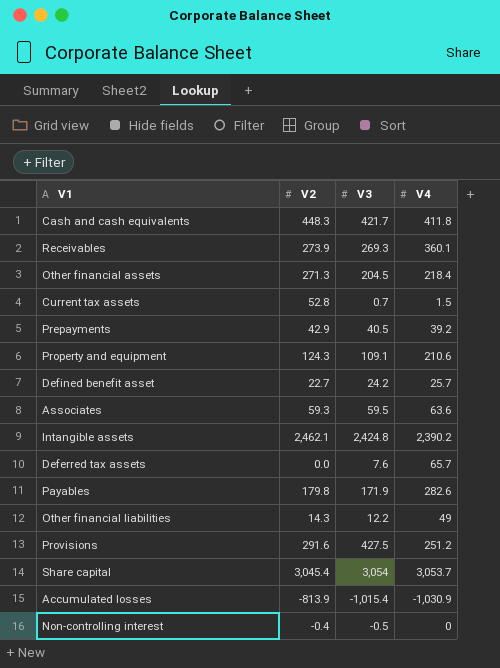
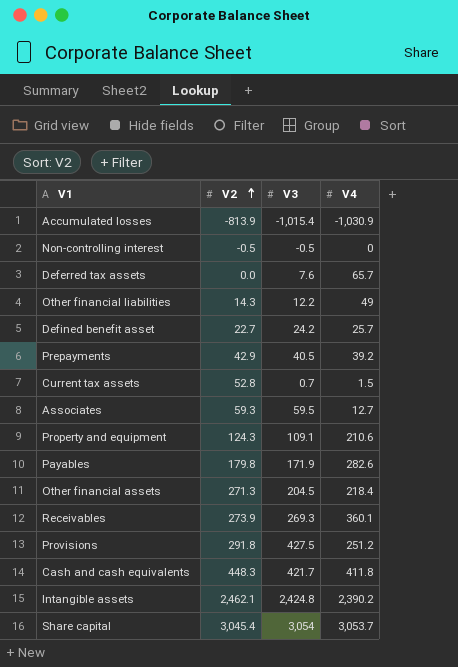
row order: none -> V2 ascending
Non-controlling interest | V2: -0.4 -> -0.5
Associates | V4: 63.6 -> 12.7
Provisions | V2: 291.6 -> 291.8

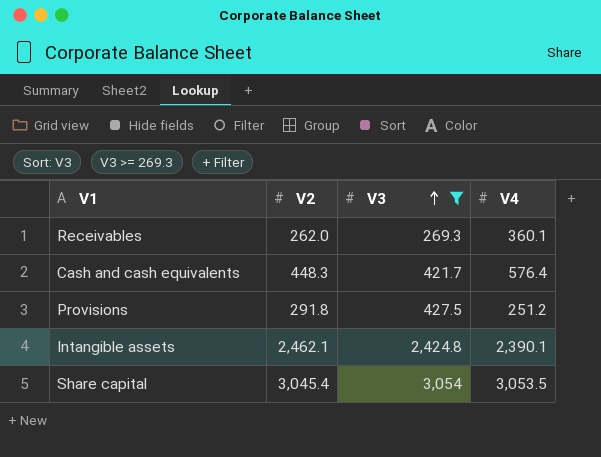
filter: none -> V3 >= 269.3
row order: V2 ascending -> V3 ascending
Receivables | V2: 273.9 -> 262.0
Cash and cash equivalents | V4: 411.8 -> 576.4
Intangible assets | V4: 2,390.2 -> 2,390.1
Share capital | V4: 3,053.7 -> 3,053.5

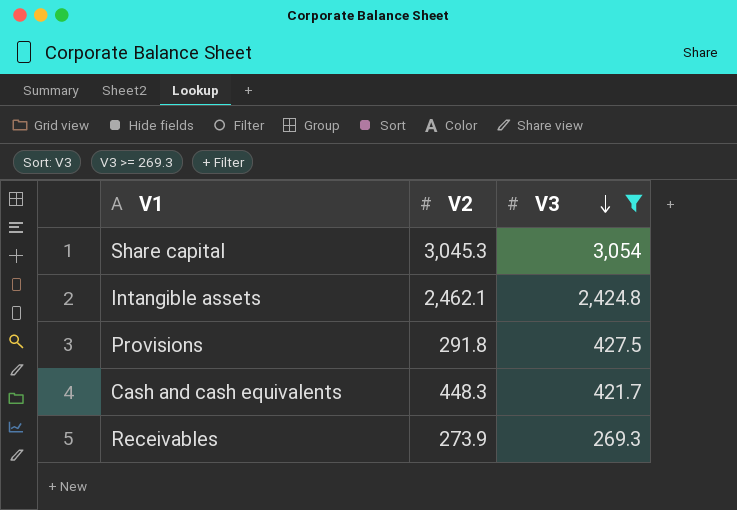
row order: V3 ascending -> V3 descending
column V4 | position: 4 -> none
Share capital | V2: 3,045.4 -> 3,045.3
Receivables | V2: 262.0 -> 273.9

